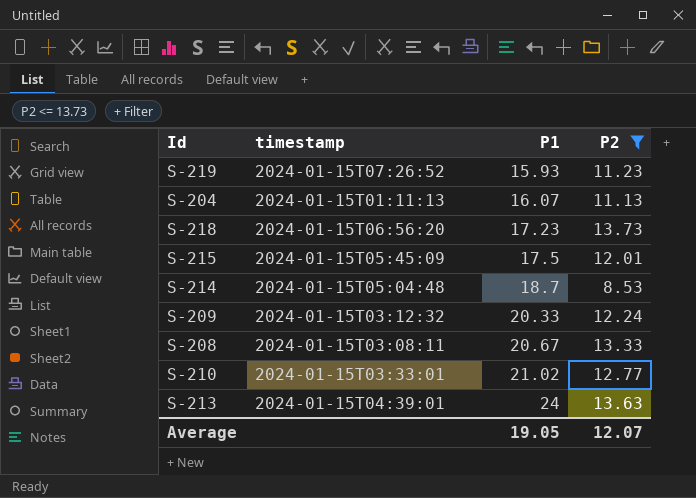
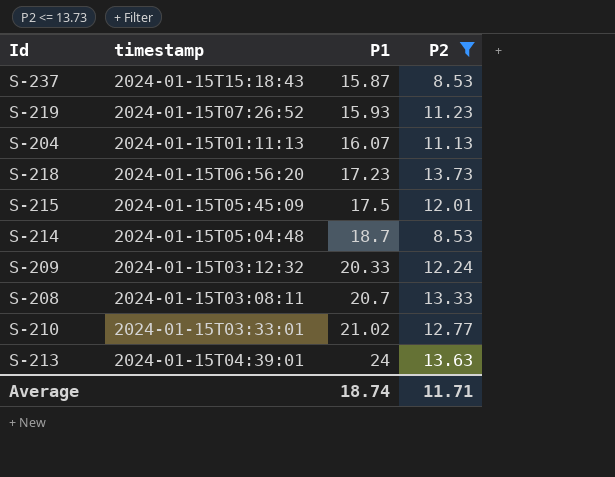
row S-237: none -> 2024-01-15T15:18:43 | 15.87 | 8.53
S-208 | P1: 20.67 -> 20.7
Average | P1: 19.05 -> 18.74
Average | P2: 12.07 -> 11.71

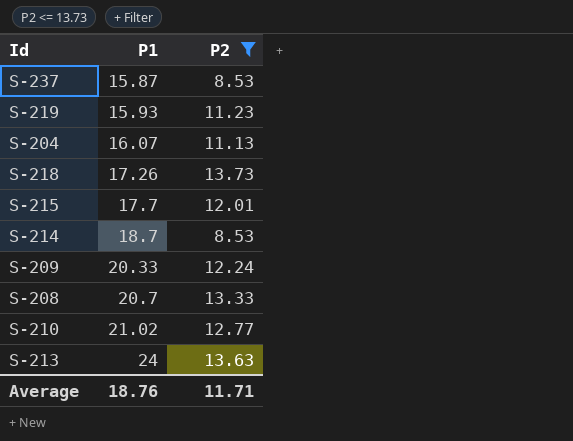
column timestamp | position: 2 -> none
S-218 | P1: 17.23 -> 17.26
S-215 | P1: 17.5 -> 17.7
Average | P1: 18.74 -> 18.76

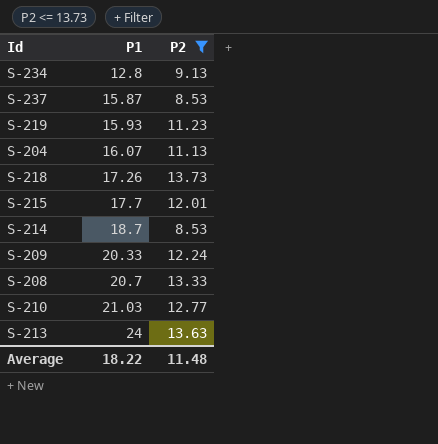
row S-234: none -> 12.8 | 9.13
S-210 | P1: 21.02 -> 21.03
Average | P1: 18.76 -> 18.22
Average | P2: 11.71 -> 11.48

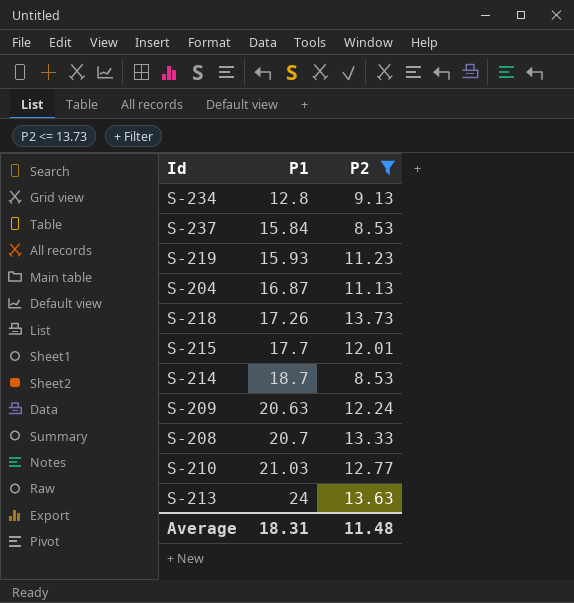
S-237 | P1: 15.87 -> 15.84
S-204 | P1: 16.07 -> 16.87
S-209 | P1: 20.33 -> 20.63
Average | P1: 18.22 -> 18.31

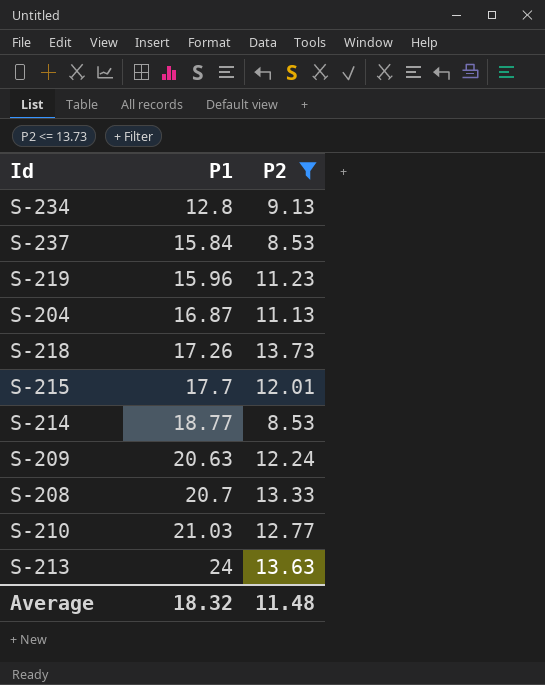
S-219 | P1: 15.93 -> 15.96
S-214 | P1: 18.7 -> 18.77
Average | P1: 18.31 -> 18.32

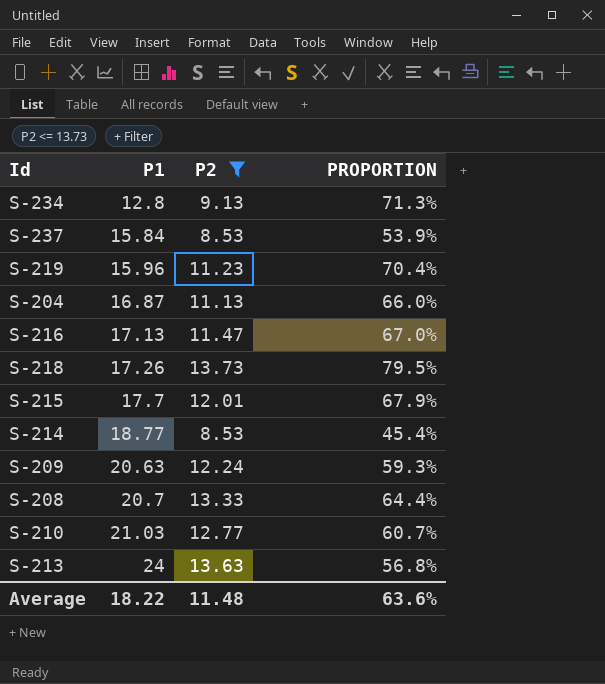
column PROPORTION | formula: none -> [P2] / [P1]
row S-216: none -> 17.13 | 11.47 | 67.0%
Average | P1: 18.32 -> 18.22

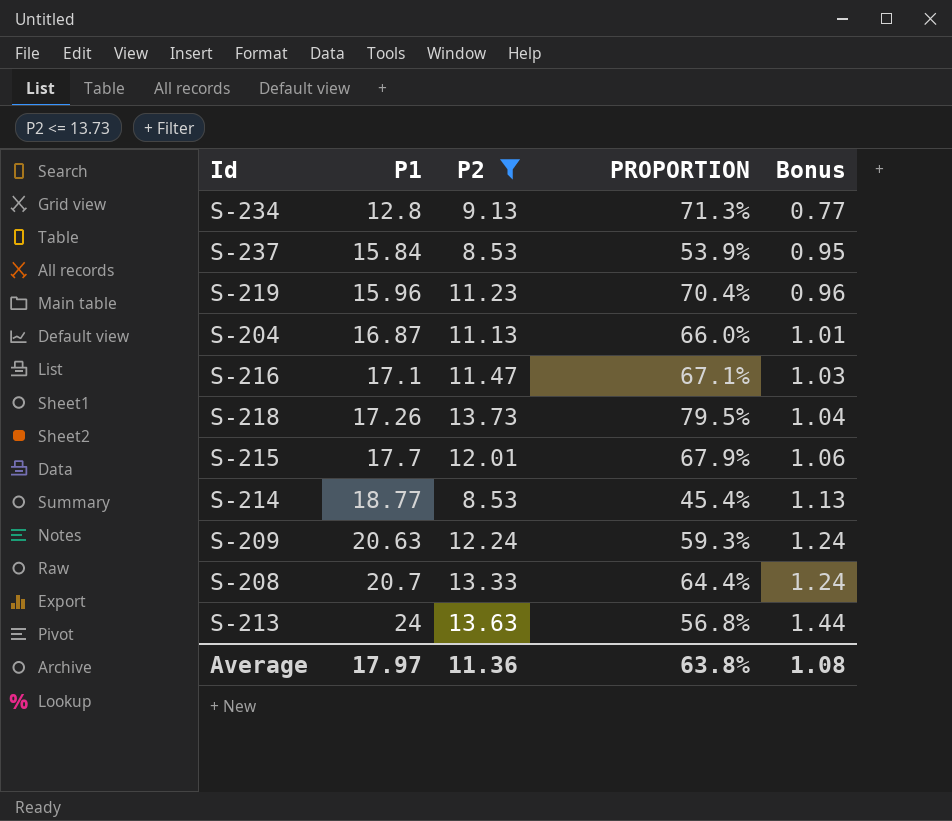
column Bonus | formula: none -> [P1] * 0.06
row S-210: 21.03 | 12.77 | 60.7% -> none
S-216 | P1: 17.13 -> 17.1
S-216 | PROPORTION: 67.0% -> 67.1%
Average | P1: 18.22 -> 17.97
Average | P2: 11.48 -> 11.36
Average | PROPORTION: 63.6% -> 63.8%

